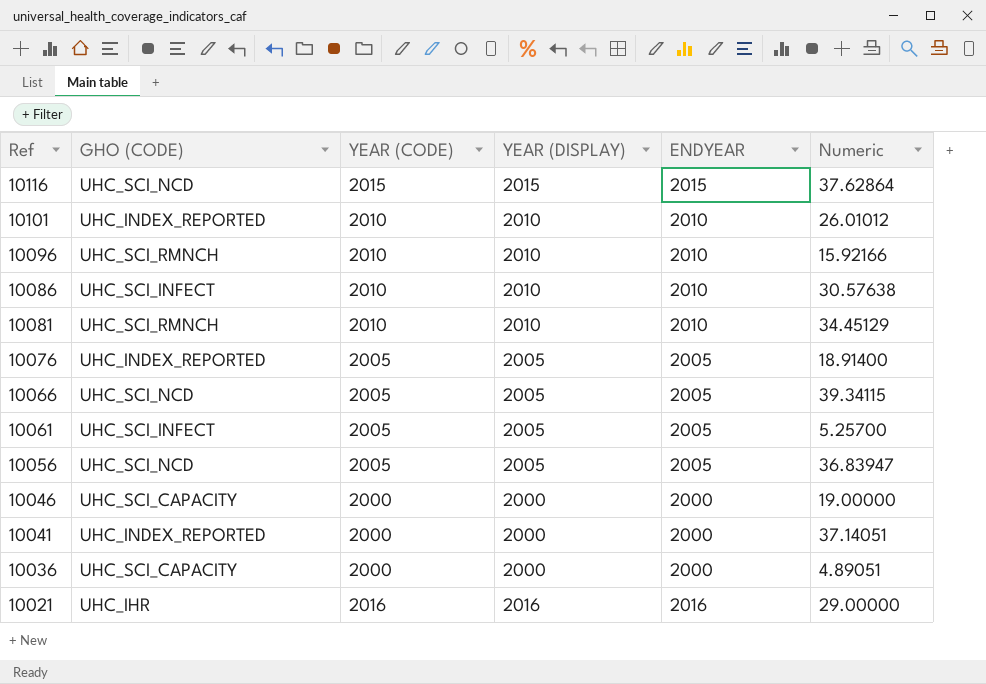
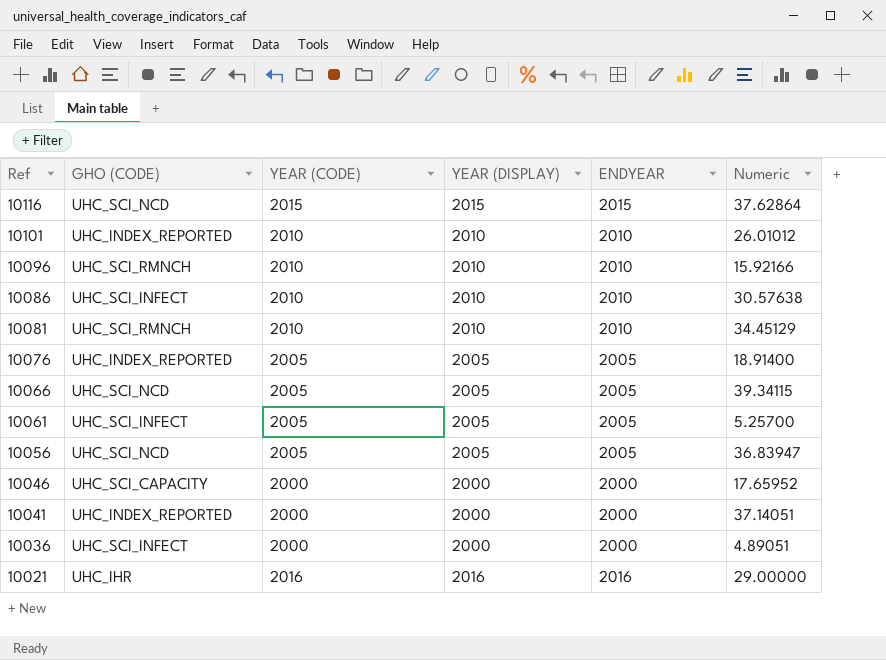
10046 | Numeric: 19.00000 -> 17.65952
10036 | GHO (CODE): UHC_SCI_CAPACITY -> UHC_SCI_INFECT

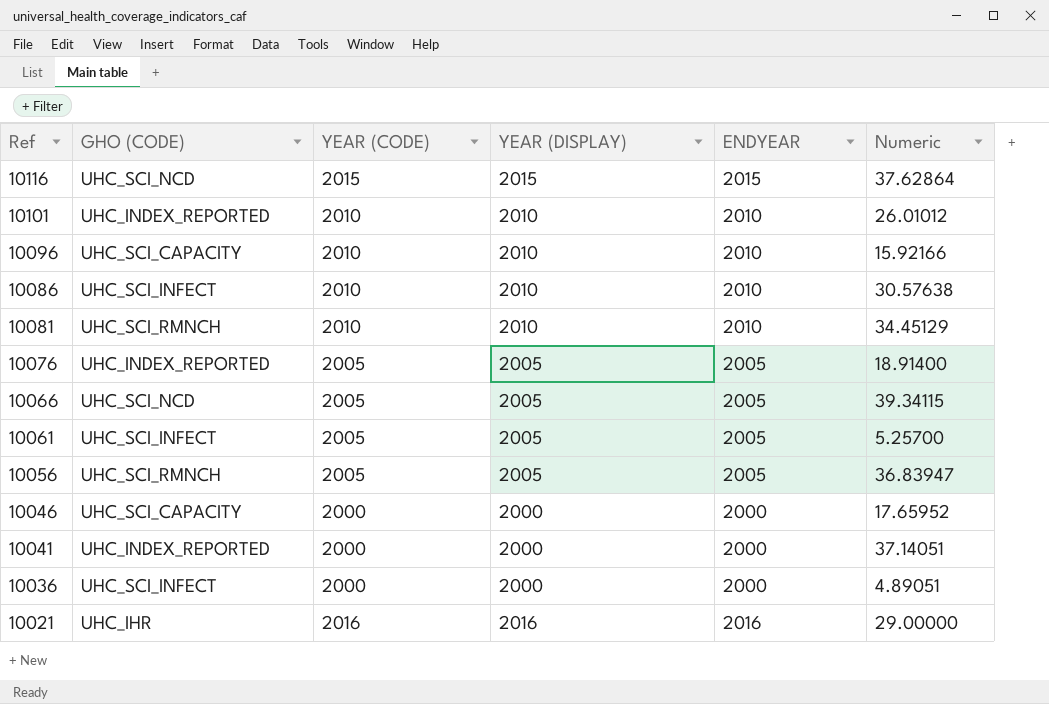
10096 | GHO (CODE): UHC_SCI_RMNCH -> UHC_SCI_CAPACITY
10056 | GHO (CODE): UHC_SCI_NCD -> UHC_SCI_RMNCH

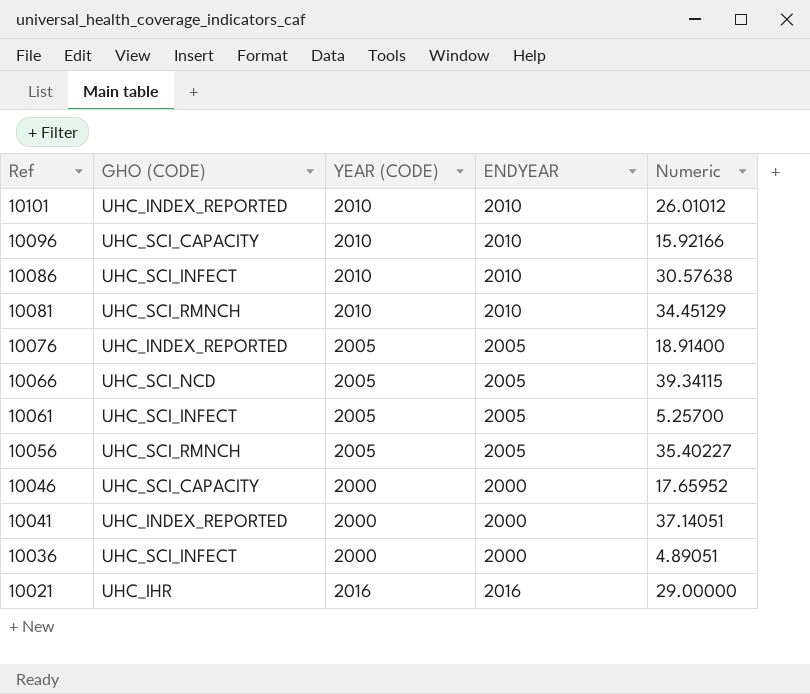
column YEAR (DISPLAY) | position: 4 -> none
row 10116: UHC_SCI_NCD | 2015 | 2015 | 2015 | 37.62864 -> none
10056 | Numeric: 36.83947 -> 35.40227

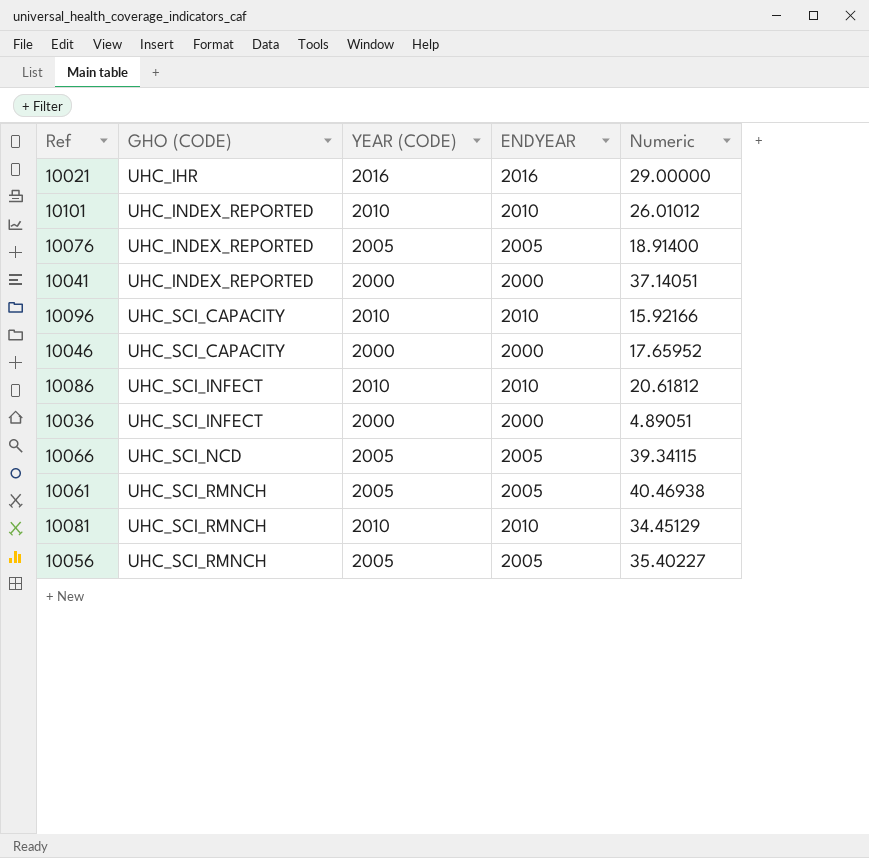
row order: Ref descending -> GHO (CODE) ascending
10086 | Numeric: 30.57638 -> 20.61812
10061 | GHO (CODE): UHC_SCI_INFECT -> UHC_SCI_RMNCH
10061 | Numeric: 5.25700 -> 40.46938

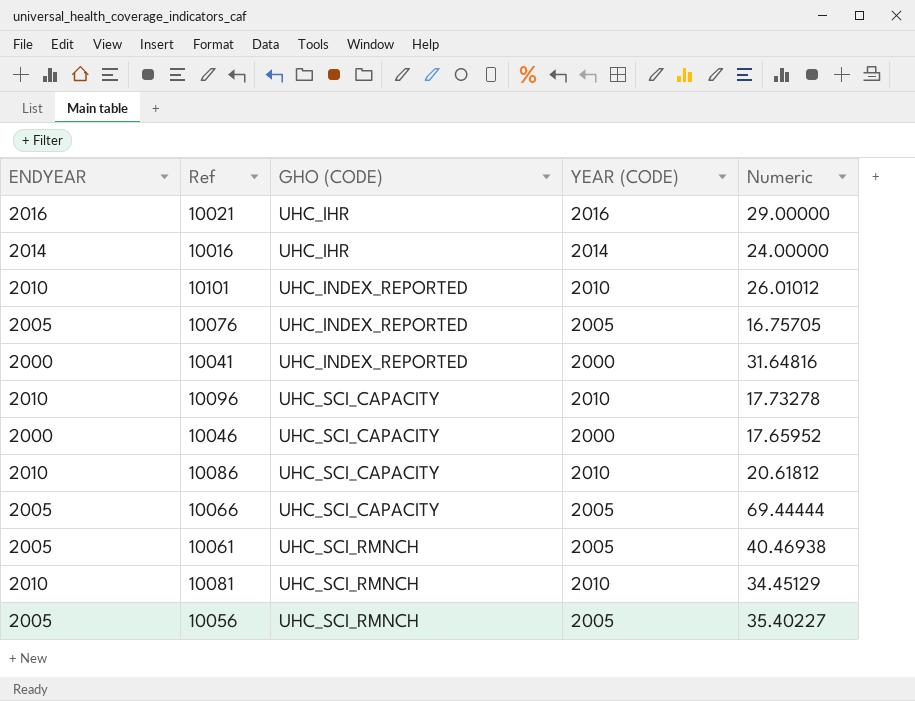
column ENDYEAR | position: 4 -> 1
row 10036: UHC_SCI_INFECT | 2000 | 2000 | 4.89051 -> none
row 10016: none -> 2014 | UHC_IHR | 2014 | 24.00000
10076 | Numeric: 18.91400 -> 16.75705
10041 | Numeric: 37.14051 -> 31.64816
10096 | Numeric: 15.92166 -> 17.73278
10086 | GHO (CODE): UHC_SCI_INFECT -> UHC_SCI_CAPACITY
10066 | GHO (CODE): UHC_SCI_NCD -> UHC_SCI_CAPACITY
10066 | Numeric: 39.34115 -> 69.44444

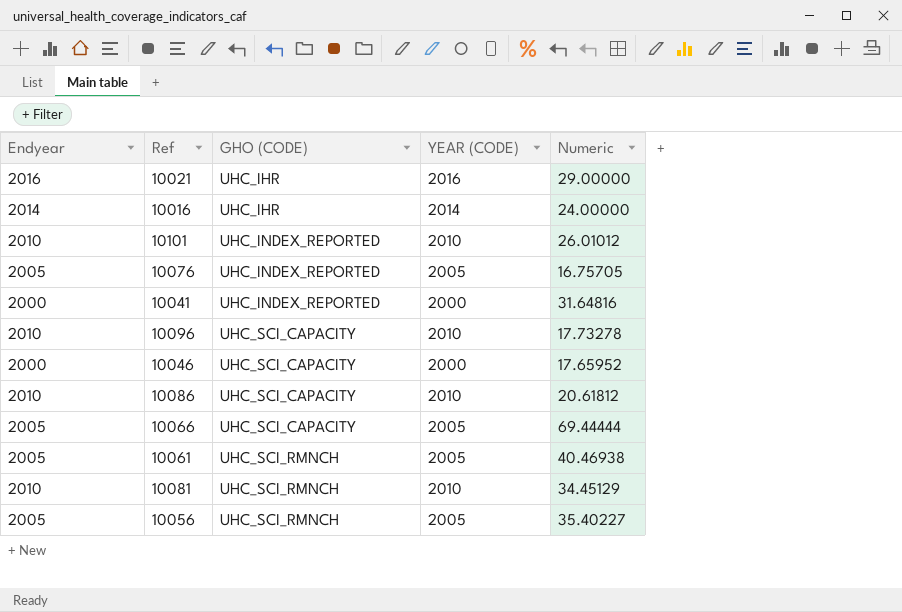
column name: ENDYEAR -> Endyear

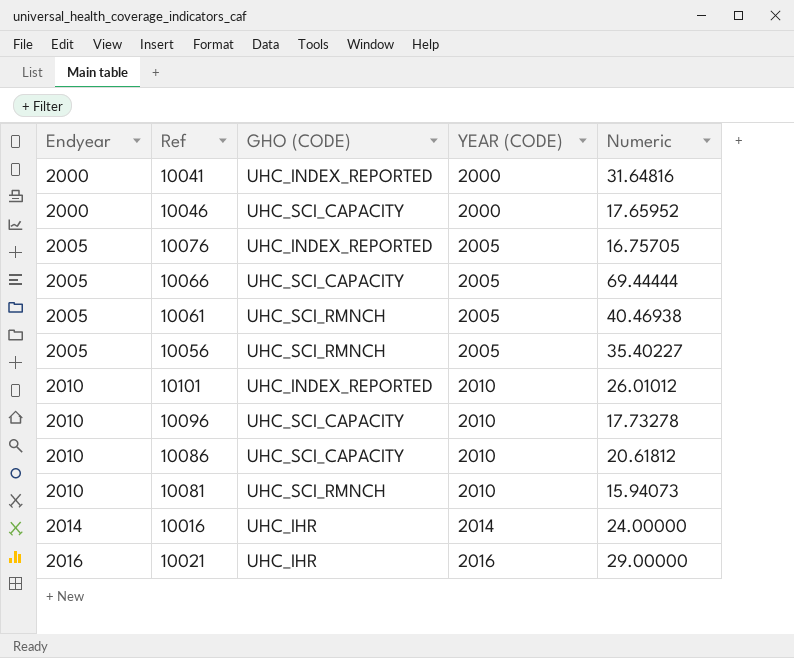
row order: GHO (CODE) ascending -> Endyear ascending
10081 | Numeric: 34.45129 -> 15.94073

